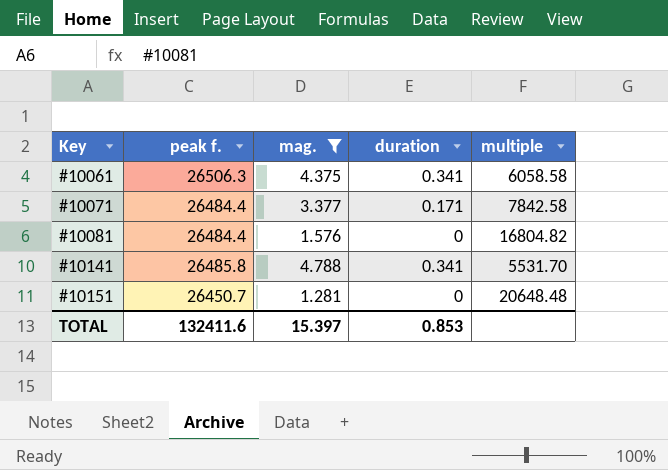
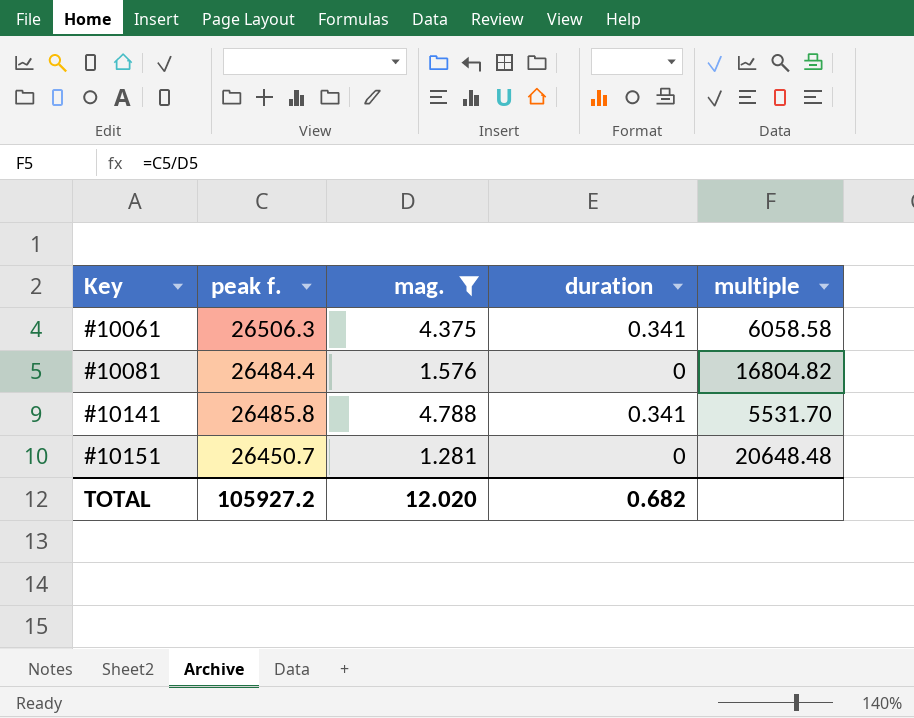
row #10071: 26484.4 | 3.377 | 0.171 | 7842.58 -> none
TOTAL | peak f.: 132411.6 -> 105927.2
TOTAL | mag.: 15.397 -> 12.020
TOTAL | duration: 0.853 -> 0.682

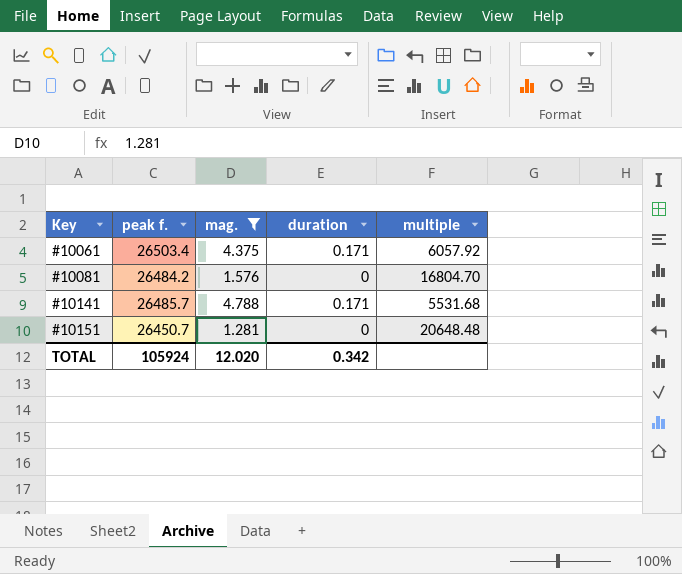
#10061 | peak f.: 26506.3 -> 26503.4
#10061 | duration: 0.341 -> 0.171
#10061 | multiple: 6058.58 -> 6057.92
#10081 | peak f.: 26484.4 -> 26484.2
#10081 | multiple: 16804.82 -> 16804.70
#10141 | peak f.: 26485.8 -> 26485.7
#10141 | duration: 0.341 -> 0.171
#10141 | multiple: 5531.70 -> 5531.68
TOTAL | peak f.: 105927.2 -> 105924
TOTAL | duration: 0.682 -> 0.342

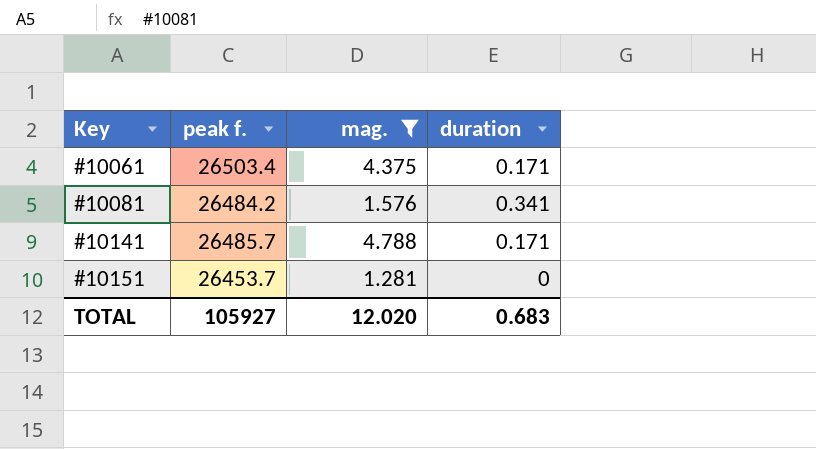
column multiple | formula: [peak f.] / [mag.] -> none
#10081 | duration: 0 -> 0.341
#10151 | peak f.: 26450.7 -> 26453.7
TOTAL | peak f.: 105924 -> 105927
TOTAL | duration: 0.342 -> 0.683

